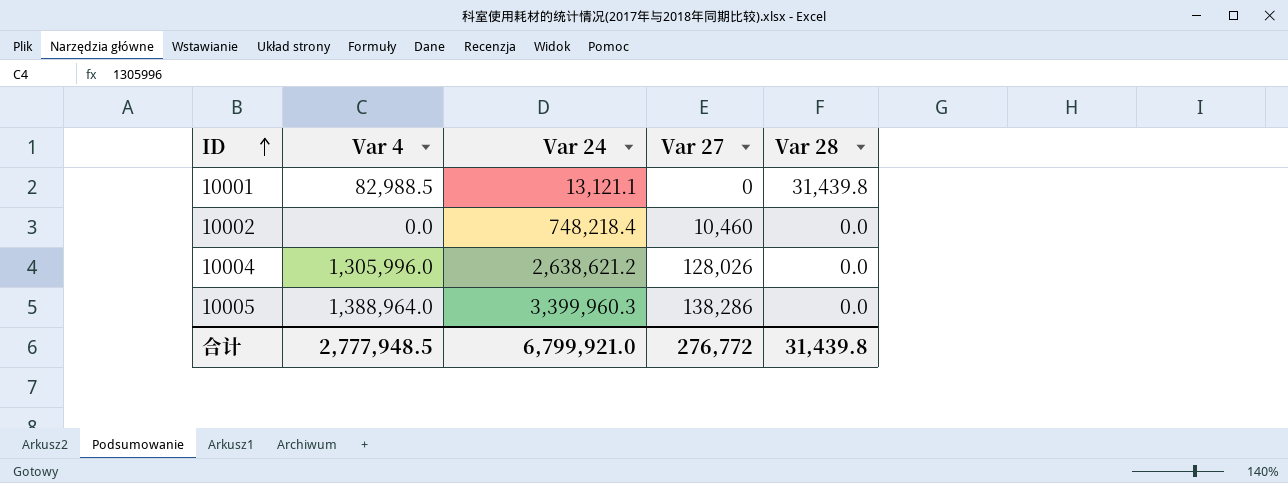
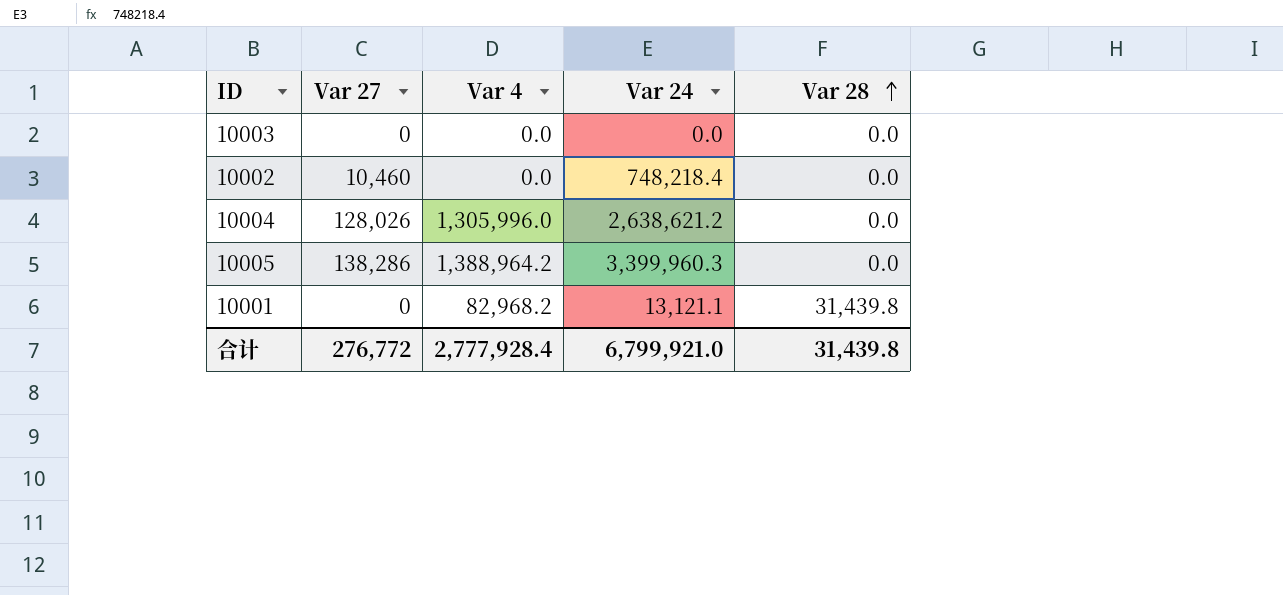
row order: ID ascending -> Var 28 ascending
column Var 27 | position: 4 -> 2
row 10003: none -> 0 | 0.0 | 0.0 | 0.0
10005 | Var 4: 1,388,964.0 -> 1,388,964.2
10001 | Var 4: 82,988.5 -> 82,968.2
合计 | Var 4: 2,777,948.5 -> 2,777,928.4

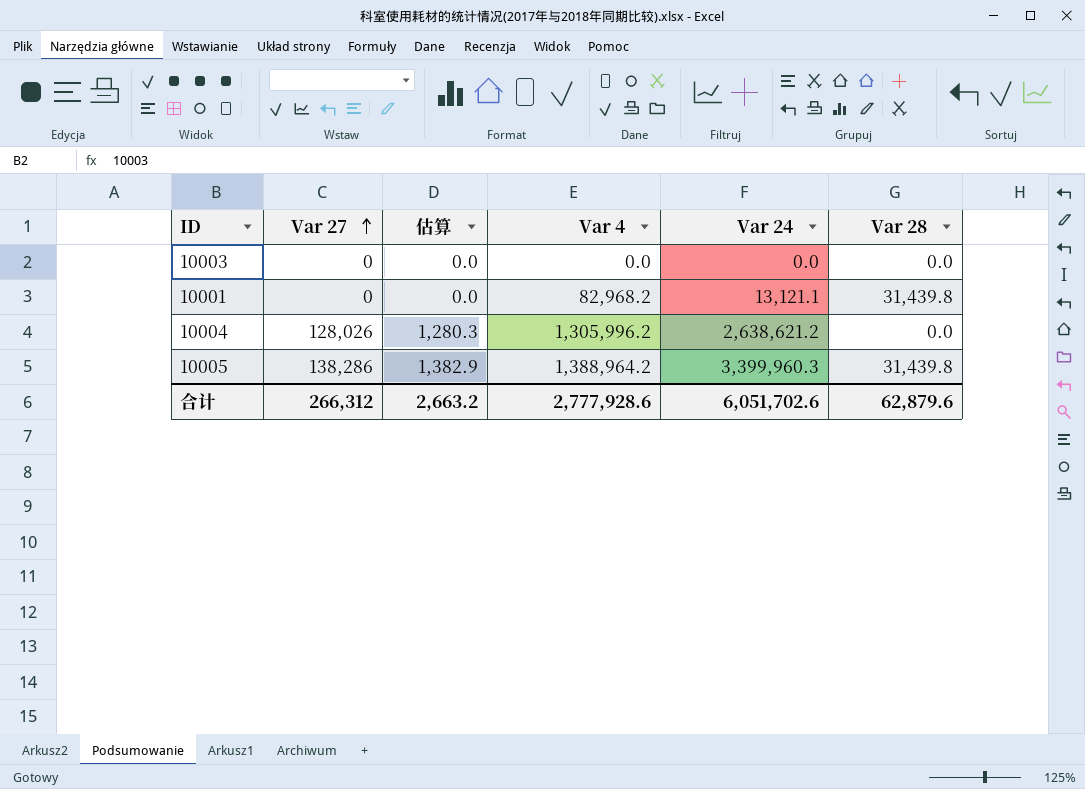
row order: Var 28 ascending -> Var 27 ascending
column 估算 | formula: none -> [Var 27] * 0.01
row 10002: 10,460 | 0.0 | 748,218.4 | 0.0 -> none
10004 | Var 4: 1,305,996.0 -> 1,305,996.2
10005 | Var 28: 0.0 -> 31,439.8
合计 | Var 27: 276,772 -> 266,312
合计 | Var 4: 2,777,928.4 -> 2,777,928.6
合计 | Var 24: 6,799,921.0 -> 6,051,702.6
合计 | Var 28: 31,439.8 -> 62,879.6

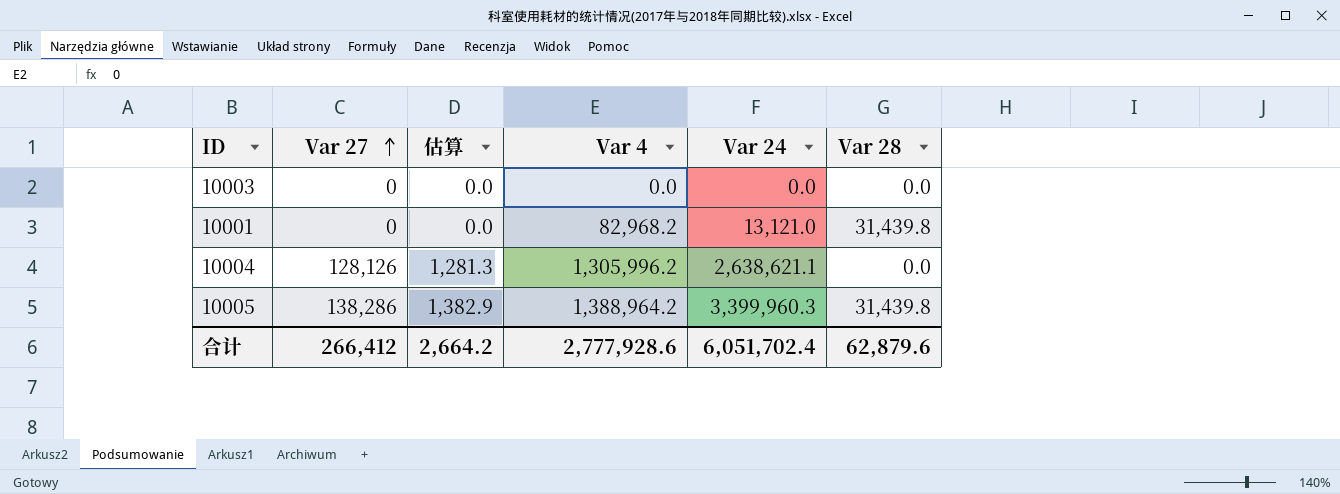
10001 | Var 24: 13,121.1 -> 13,121.0
10004 | Var 27: 128,026 -> 128,126
10004 | 估算: 1,280.3 -> 1,281.3
10004 | Var 24: 2,638,621.2 -> 2,638,621.1
合计 | Var 27: 266,312 -> 266,412
合计 | 估算: 2,663.2 -> 2,664.2
合计 | Var 24: 6,051,702.6 -> 6,051,702.4

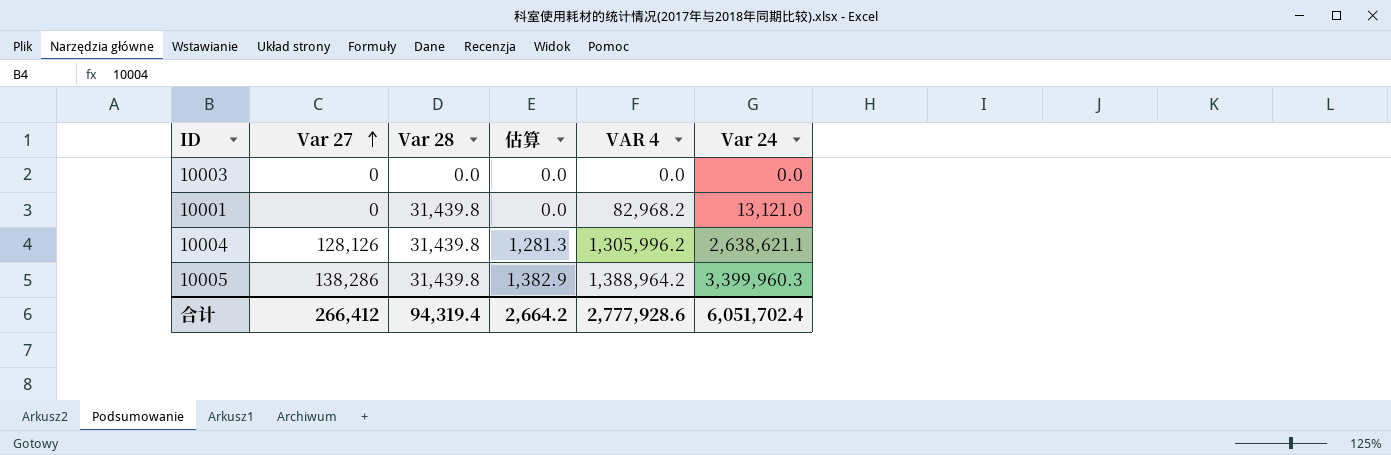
column Var 28 | position: 6 -> 3
column name: Var 4 -> VAR 4
10004 | Var 28: 0.0 -> 31,439.8
合计 | Var 28: 62,879.6 -> 94,319.4

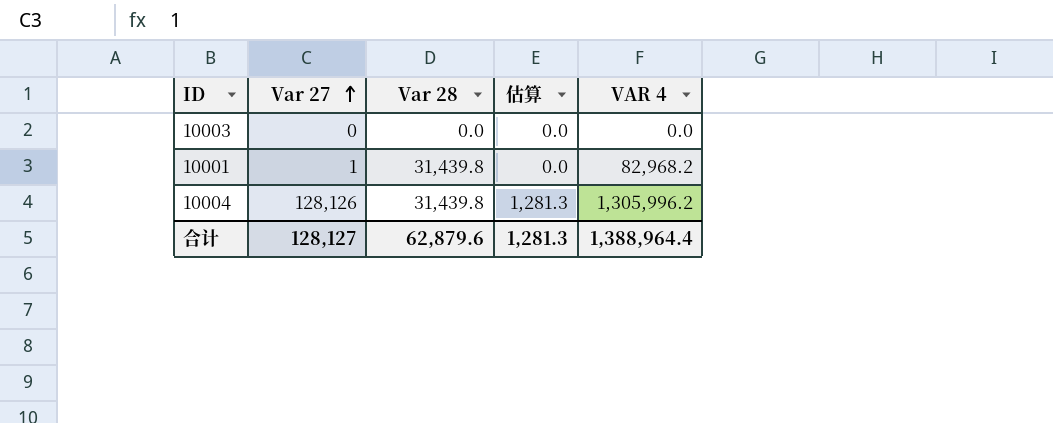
column Var 24 | position: 6 -> none
row 10005: 138,286 | 31,439.8 | 1,382.9 | 1,388,964.2 | 3,399,960.3 -> none
10001 | Var 27: 0 -> 1
合计 | Var 27: 266,412 -> 128,127
合计 | Var 28: 94,319.4 -> 62,879.6
合计 | 估算: 2,664.2 -> 1,281.3
合计 | VAR 4: 2,777,928.6 -> 1,388,964.4

